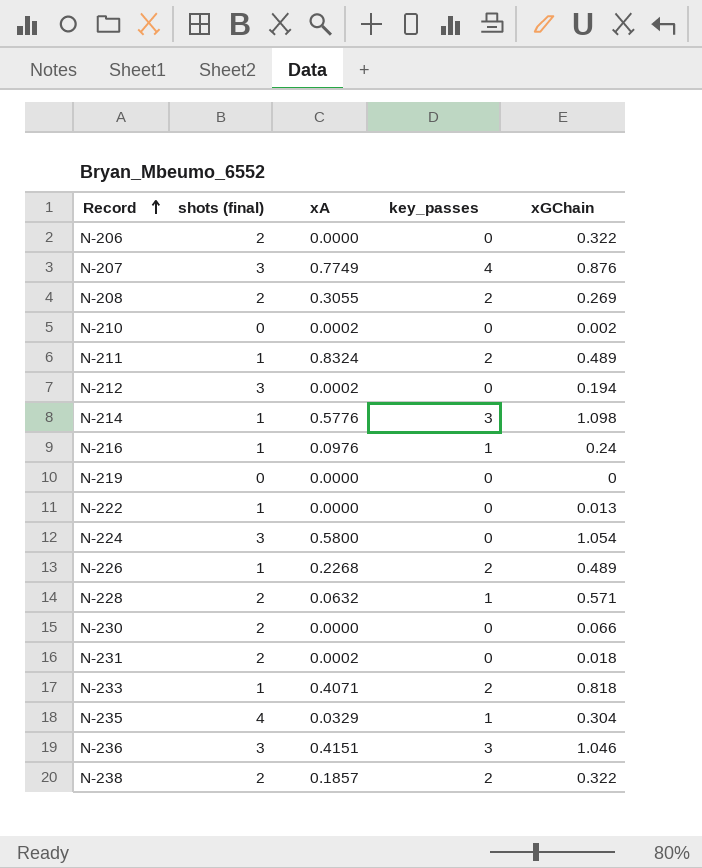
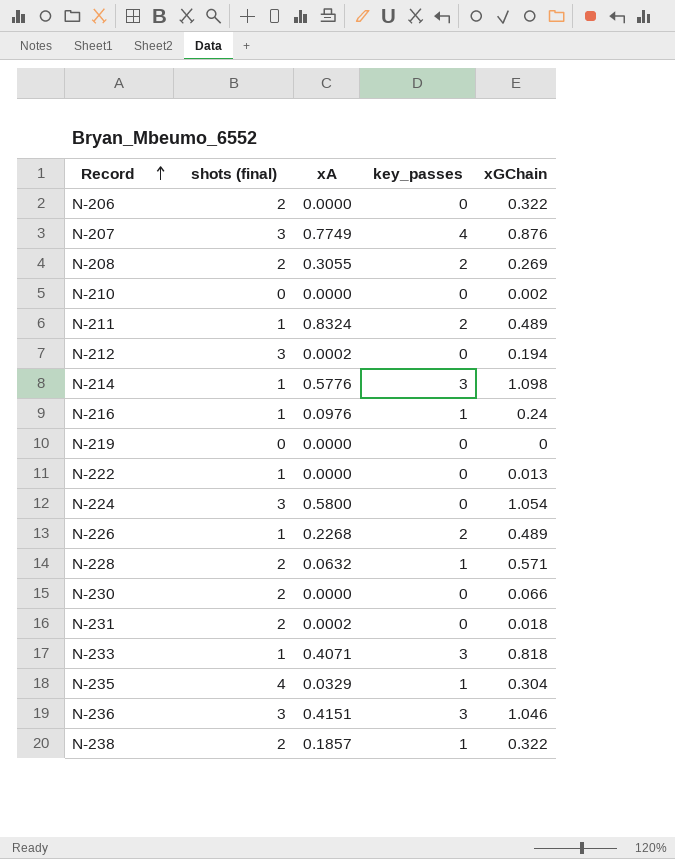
N-210 | xA: 0.0002 -> 0.0000
N-233 | key_passes: 2 -> 3
N-238 | key_passes: 2 -> 1

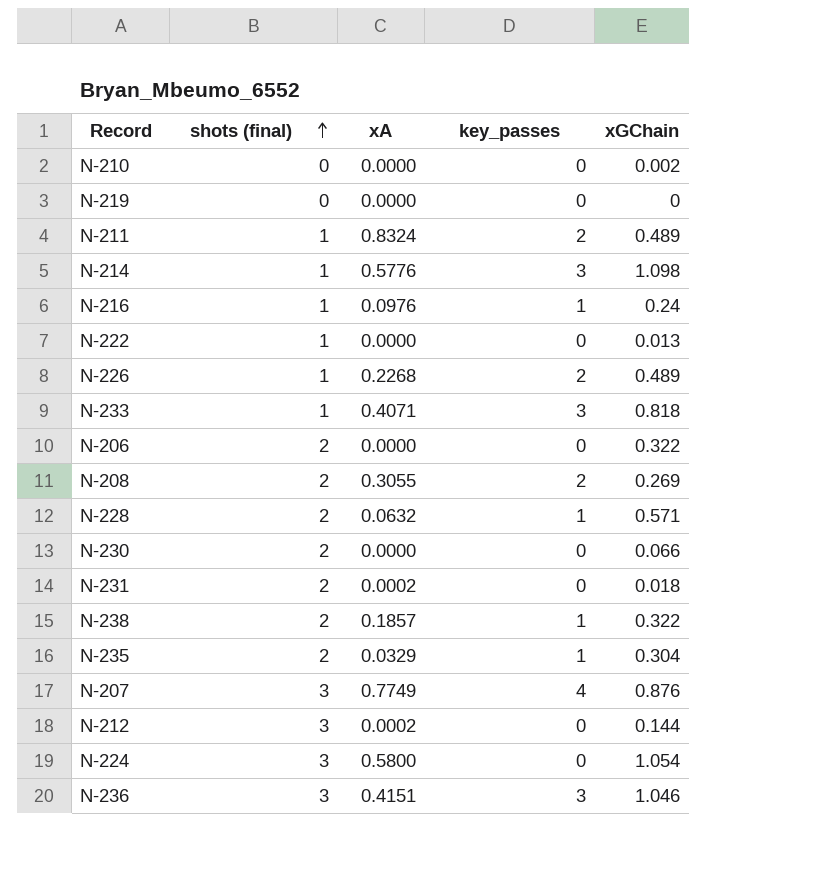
row order: Record ascending -> shots (final) ascending
N-235 | shots (final): 4 -> 2
N-212 | xGChain: 0.194 -> 0.144

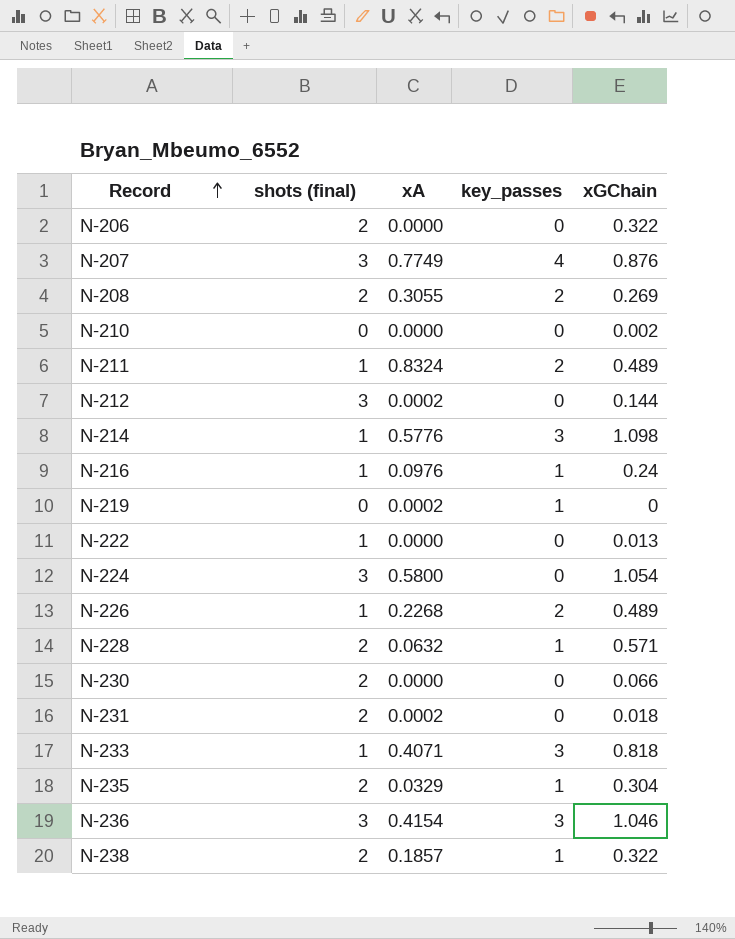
row order: shots (final) ascending -> Record ascending
N-219 | xA: 0.0000 -> 0.0002
N-219 | key_passes: 0 -> 1
N-236 | xA: 0.4151 -> 0.4154

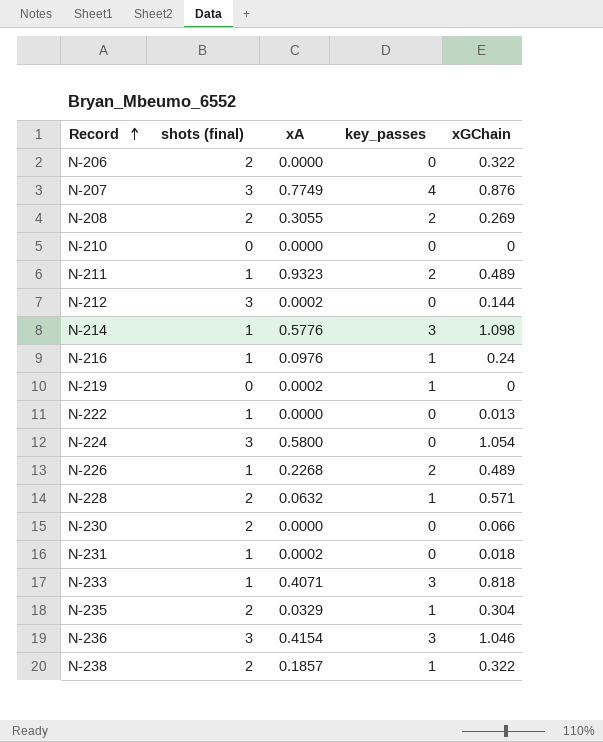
N-210 | xGChain: 0.002 -> 0
N-211 | xA: 0.8324 -> 0.9323
N-231 | shots (final): 2 -> 1

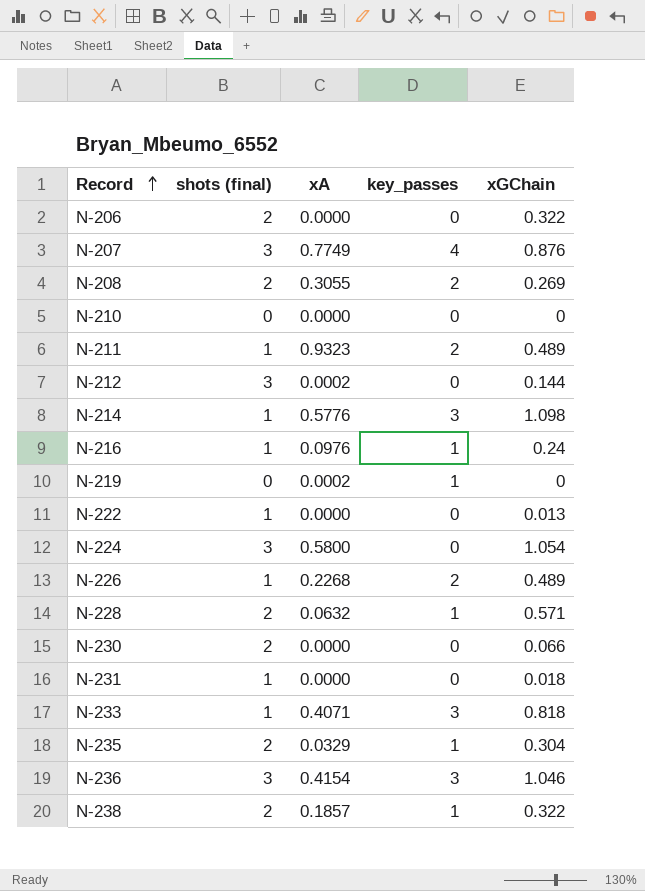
N-231 | xA: 0.0002 -> 0.0000

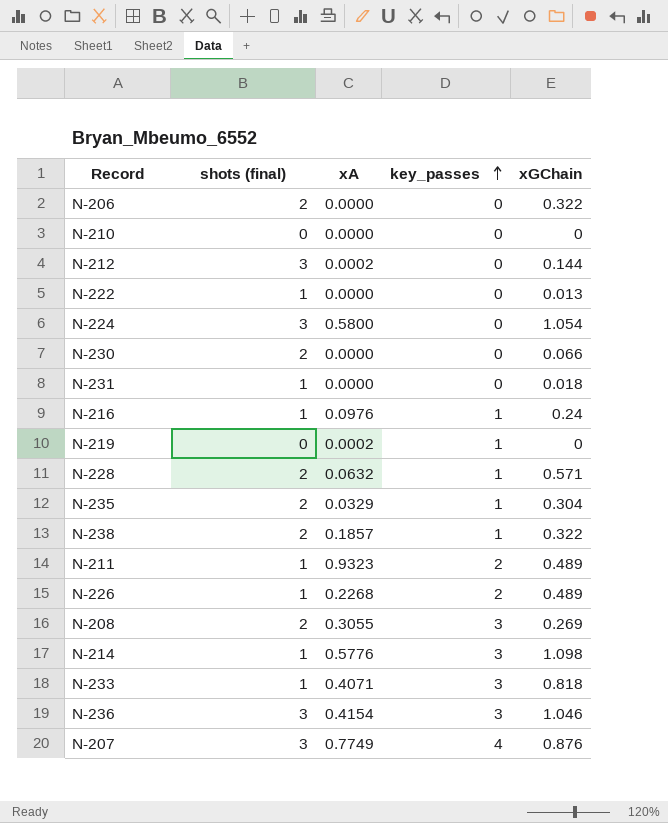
row order: Record ascending -> key_passes ascending
N-208 | key_passes: 2 -> 3

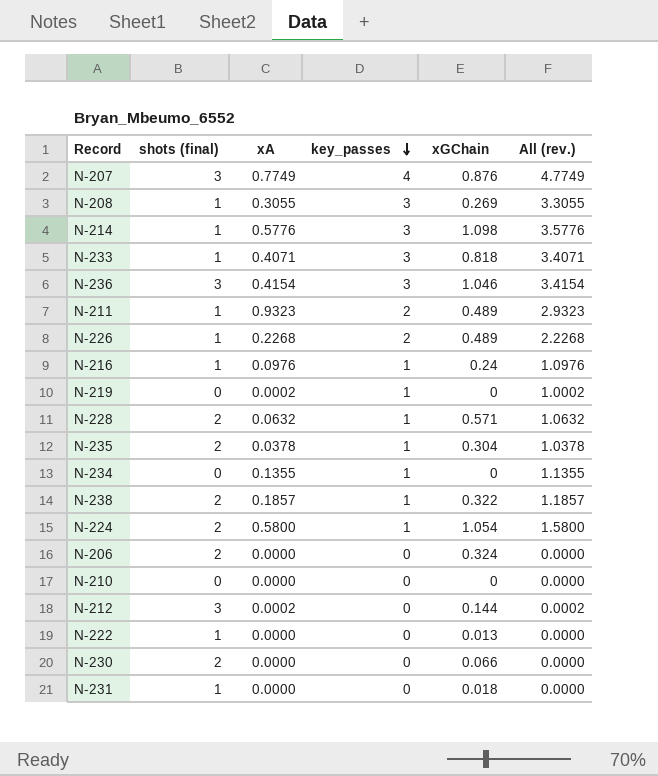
row order: key_passes ascending -> key_passes descending
column All (rev.) | formula: none -> [xA] + [key_passes]
N-208 | shots (final): 2 -> 1
N-235 | xA: 0.0329 -> 0.0378
row N-234: none -> 0 | 0.1355 | 1 | 0 | 1.1355
N-224 | shots (final): 3 -> 2
N-224 | key_passes: 0 -> 1
N-206 | xGChain: 0.322 -> 0.324

